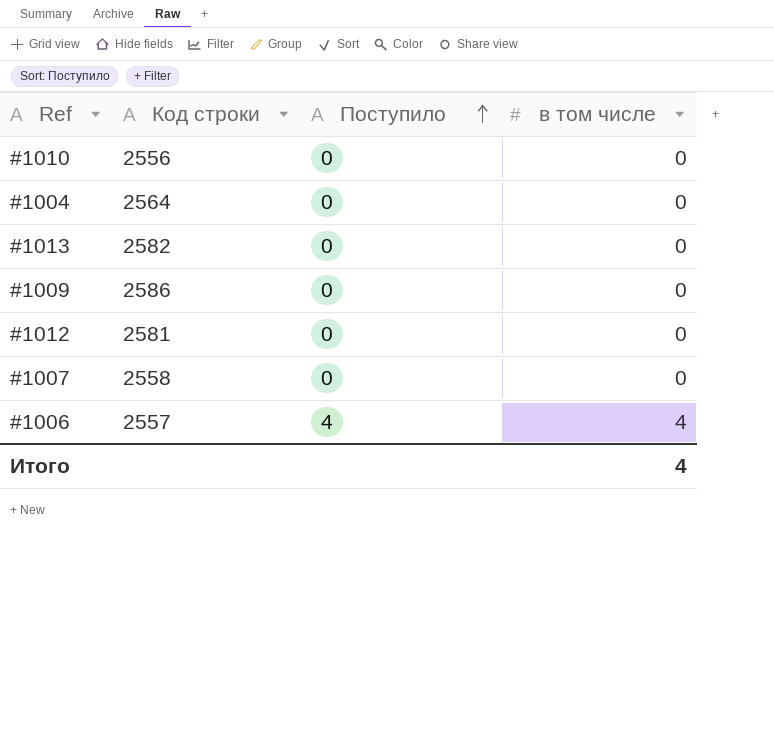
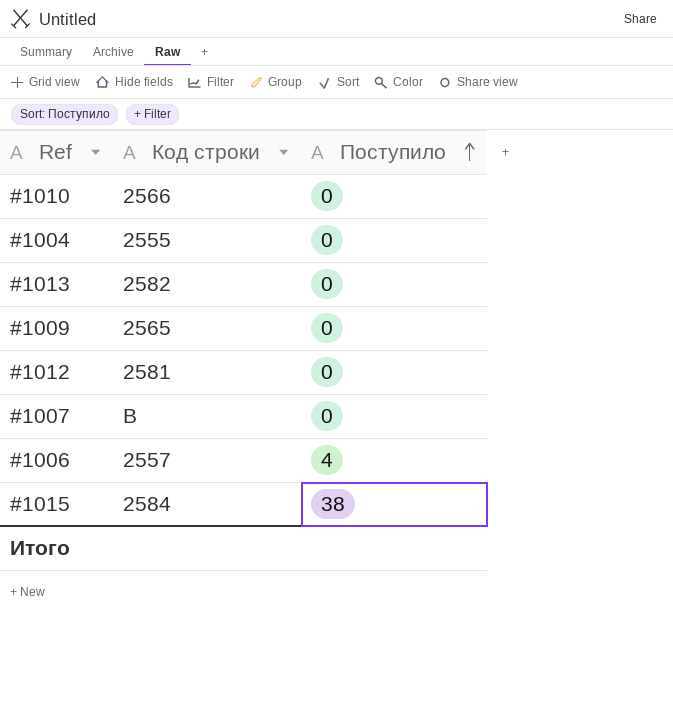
column в том числе | position: 4 -> none
#1010 | Код строки: 2556 -> 2566
#1004 | Код строки: 2564 -> 2555
#1009 | Код строки: 2586 -> 2565
#1007 | Код строки: 2558 -> В
row #1015: none -> 2584 | 38

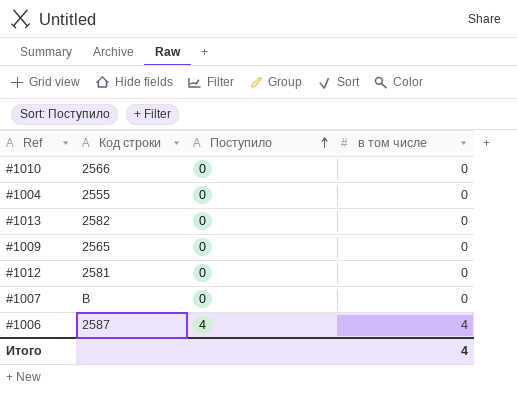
column в том числе | position: none -> 4
row #1015: 2584 | 38 -> none
#1006 | Код строки: 2557 -> 2587

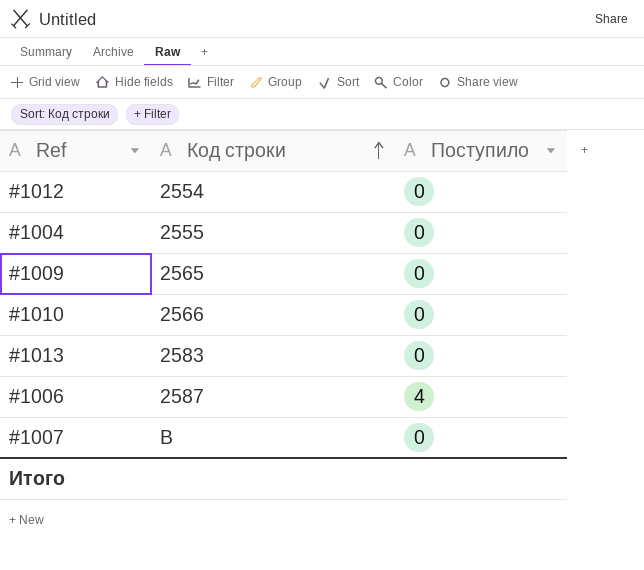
row order: Поступило ascending -> Код строки ascending
column в том числе | position: 4 -> none
#1012 | Код строки: 2581 -> 2554
#1013 | Код строки: 2582 -> 2583

